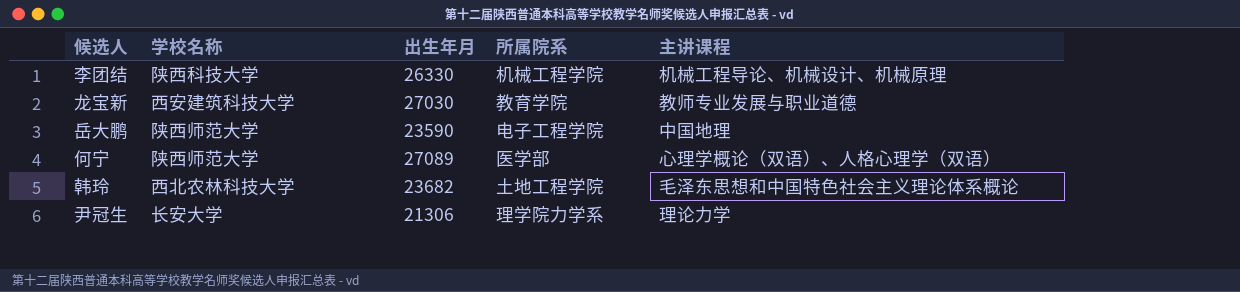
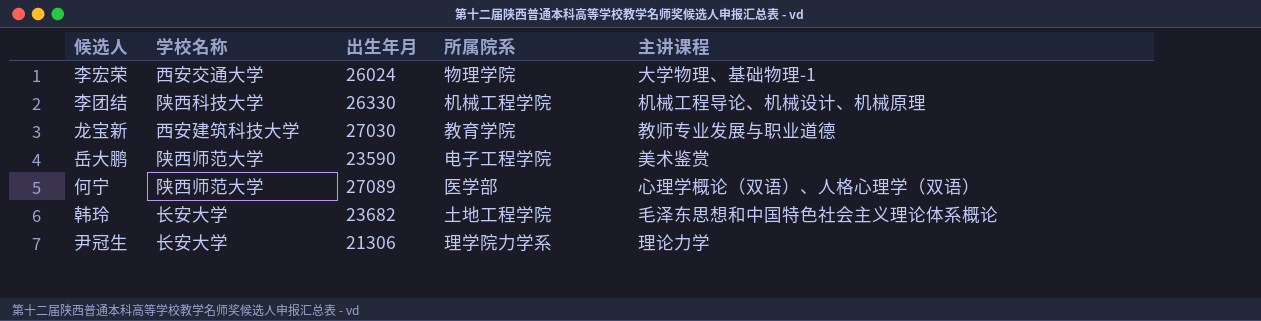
row 李宏荣: none -> 西安交通大学 | 26024 | 物理学院 | 大学物理、基础物理-1
岳大鹏 | 主讲课程: 中国地理 -> 美术鉴赏
韩玲 | 学校名称: 西北农林科技大学 -> 长安大学

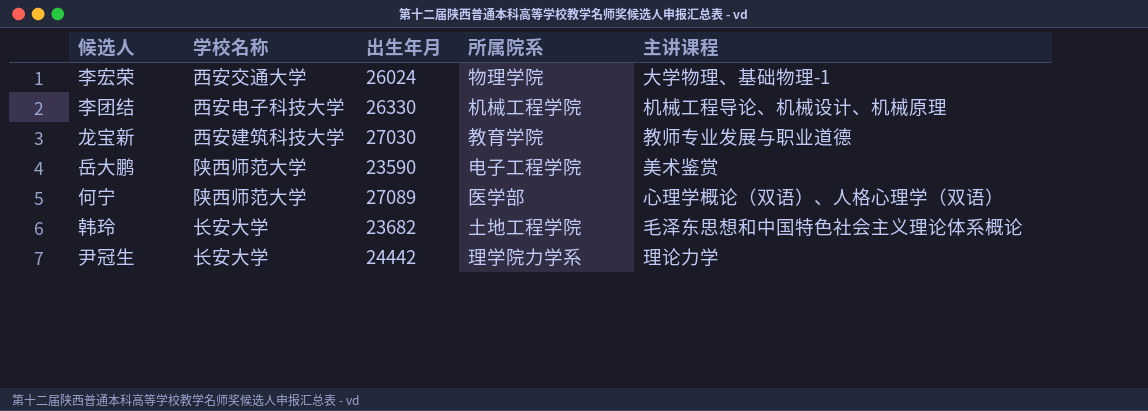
李团结 | 学校名称: 陕西科技大学 -> 西安电子科技大学
尹冠生 | 出生年月: 21306 -> 24442

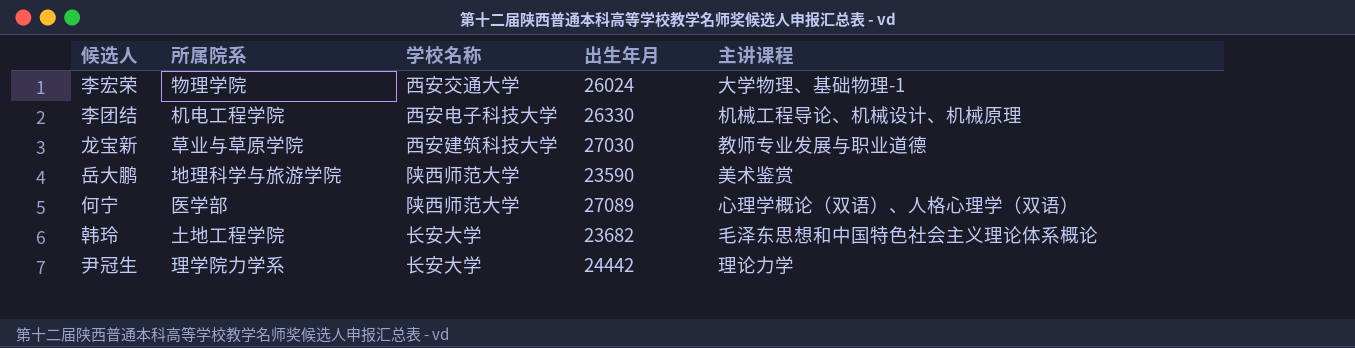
column 所属院系 | position: 4 -> 2
李团结 | 所属院系: 机械工程学院 -> 机电工程学院
龙宝新 | 所属院系: 教育学院 -> 草业与草原学院
岳大鹏 | 所属院系: 电子工程学院 -> 地理科学与旅游学院

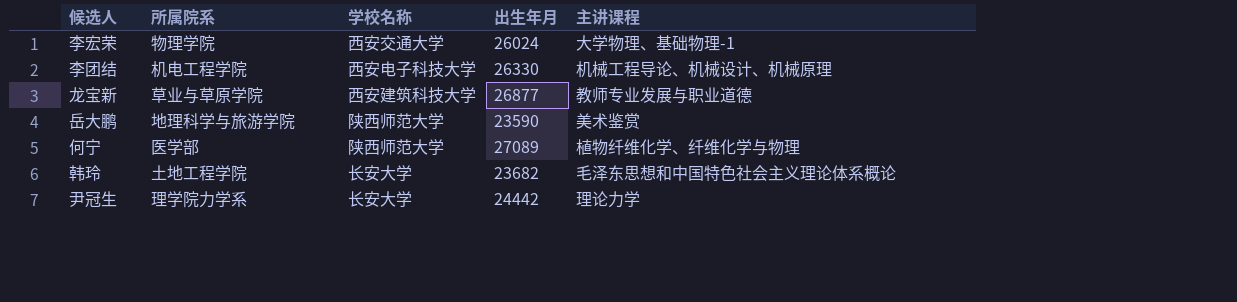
龙宝新 | 出生年月: 27030 -> 26877
何宁 | 主讲课程: 心理学概论（双语）、人格心理学（双语） -> 植物纤维化学、纤维化学与物理

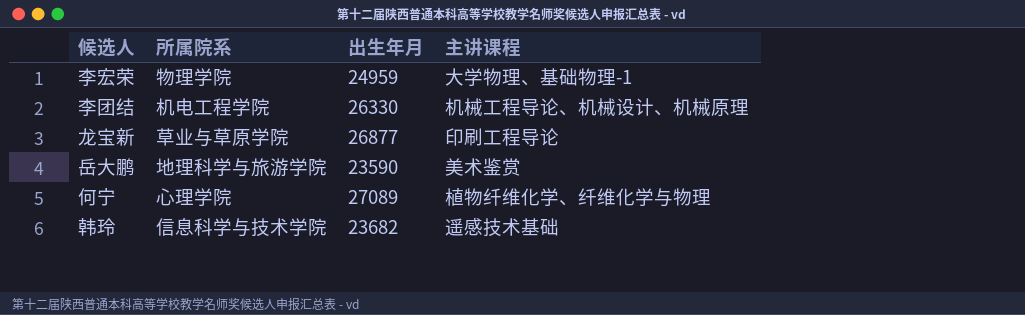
column 学校名称 | position: 3 -> none
row 尹冠生: 理学院力学系 | 长安大学 | 24442 | 理论力学 -> none
李宏荣 | 出生年月: 26024 -> 24959
龙宝新 | 主讲课程: 教师专业发展与职业道德 -> 印刷工程导论
何宁 | 所属院系: 医学部 -> 心理学院
韩玲 | 所属院系: 土地工程学院 -> 信息科学与技术学院
韩玲 | 主讲课程: 毛泽东思想和中国特色社会主义理论体系概论 -> 遥感技术基础

